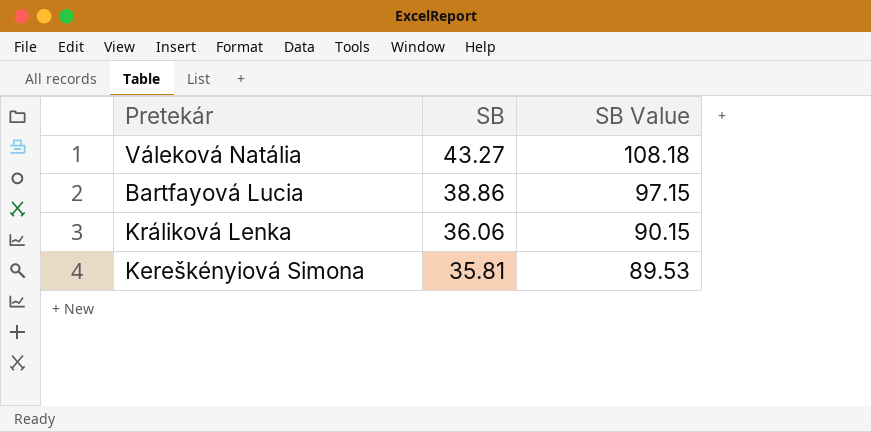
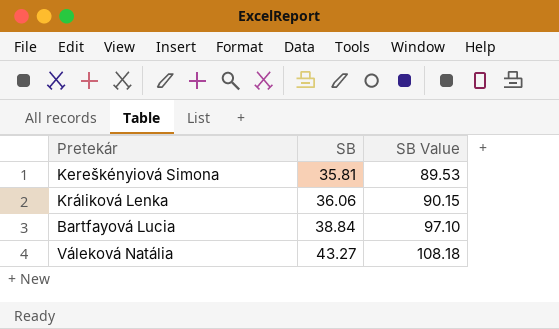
row order: SB descending -> SB ascending
Bartfayová Lucia | SB: 38.86 -> 38.84
Bartfayová Lucia | SB Value: 97.15 -> 97.10

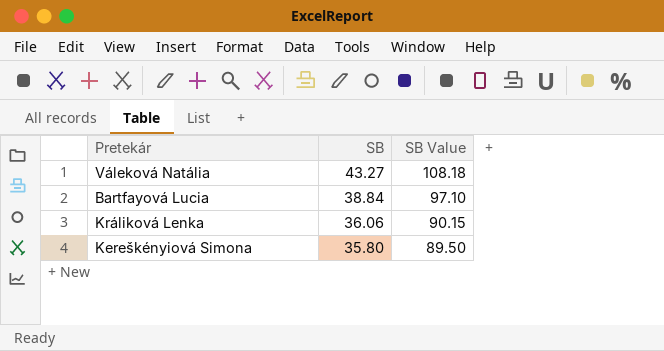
row order: SB ascending -> SB descending
Kereškényiová Simona | SB: 35.81 -> 35.80
Kereškényiová Simona | SB Value: 89.53 -> 89.50

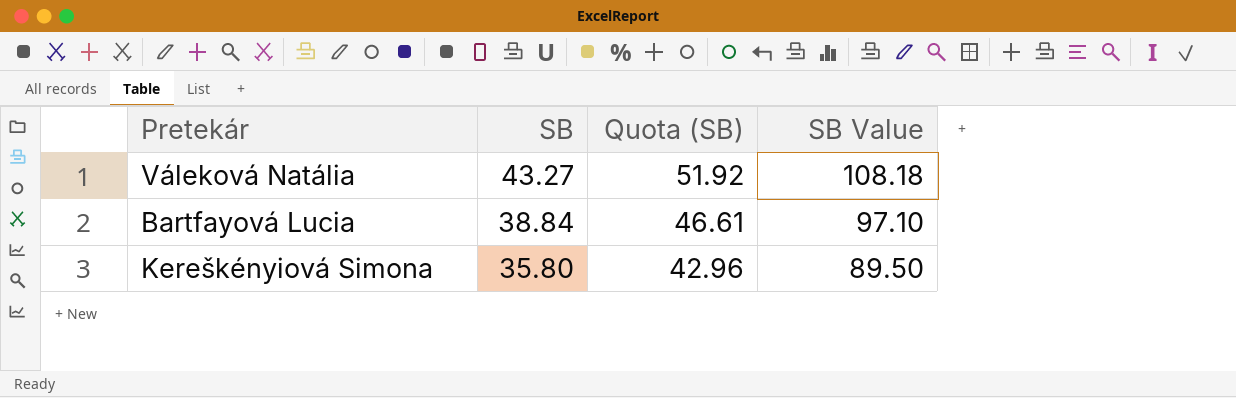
column Quota (SB) | formula: none -> [SB] * 1.2
row Králiková Lenka: 36.06 | 90.15 -> none

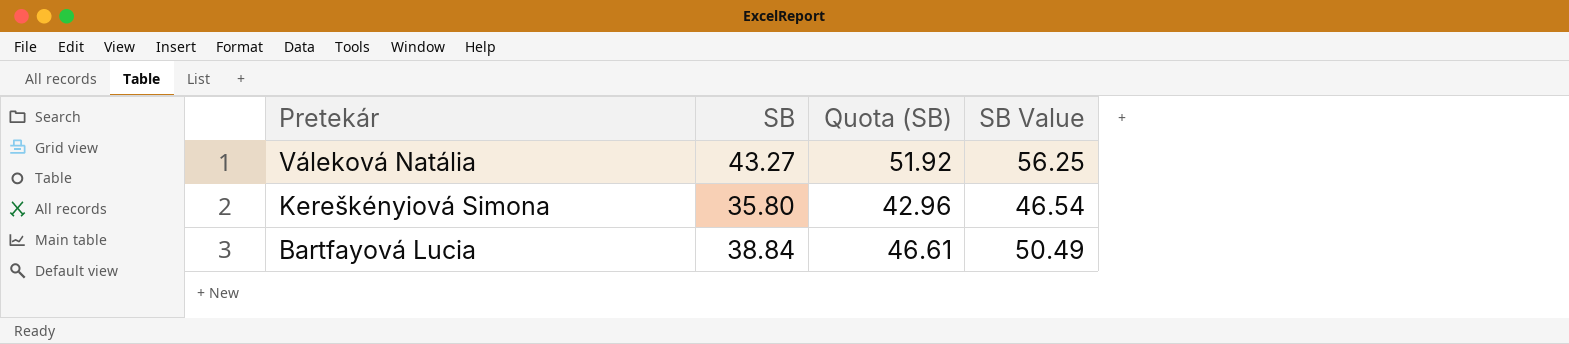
row order: SB descending -> Pretekár descending
column SB Value | formula: [SB] * 2.5 -> [SB] * 1.3

